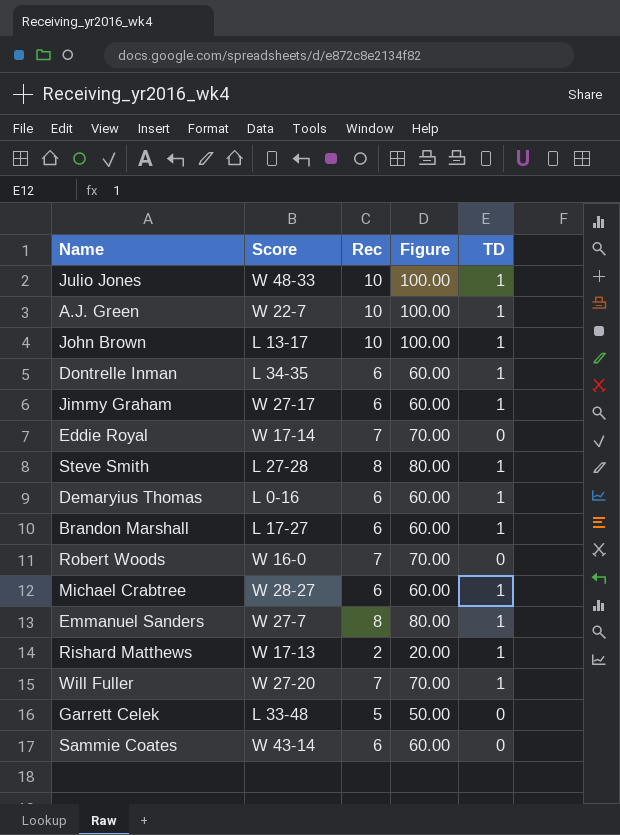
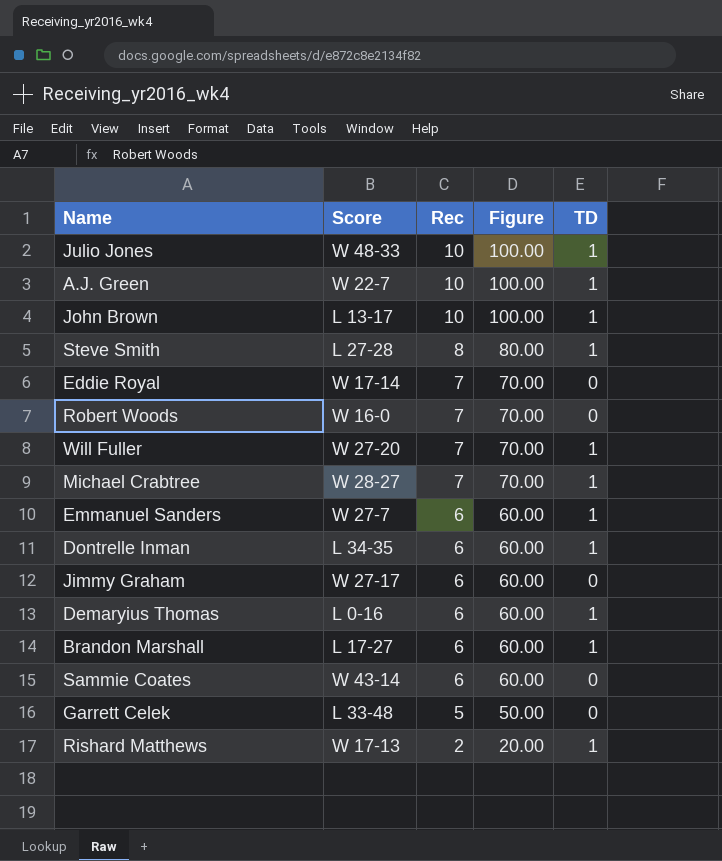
row order: none -> Rec descending
Michael Crabtree | Rec: 6 -> 7
Michael Crabtree | Figure: 60.00 -> 70.00
Emmanuel Sanders | Rec: 8 -> 6
Emmanuel Sanders | Figure: 80.00 -> 60.00
Jimmy Graham | TD: 1 -> 0

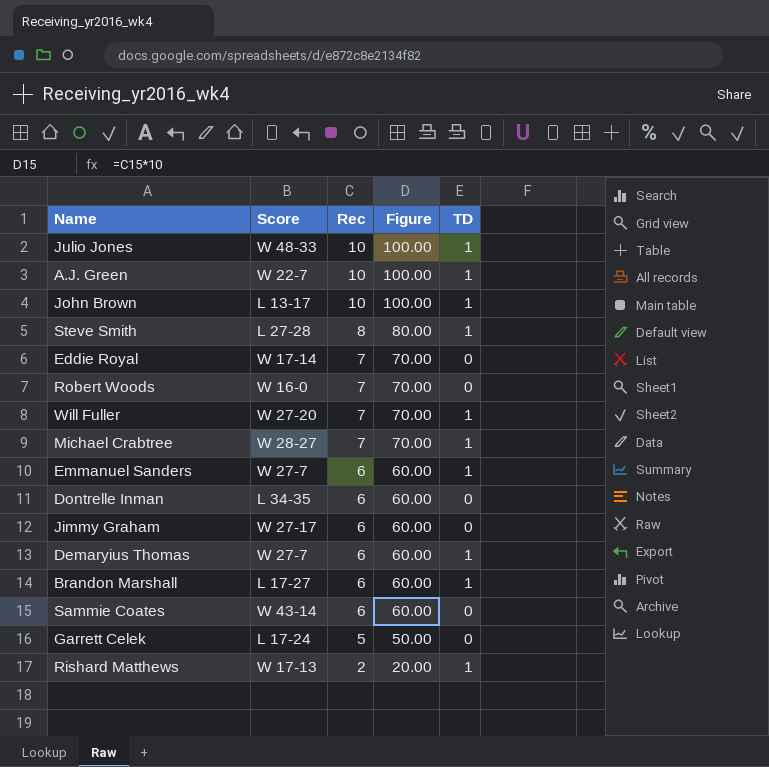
Dontrelle Inman | TD: 1 -> 0
Demaryius Thomas | Score: L 0-16 -> W 27-7
Garrett Celek | Score: L 33-48 -> L 17-24

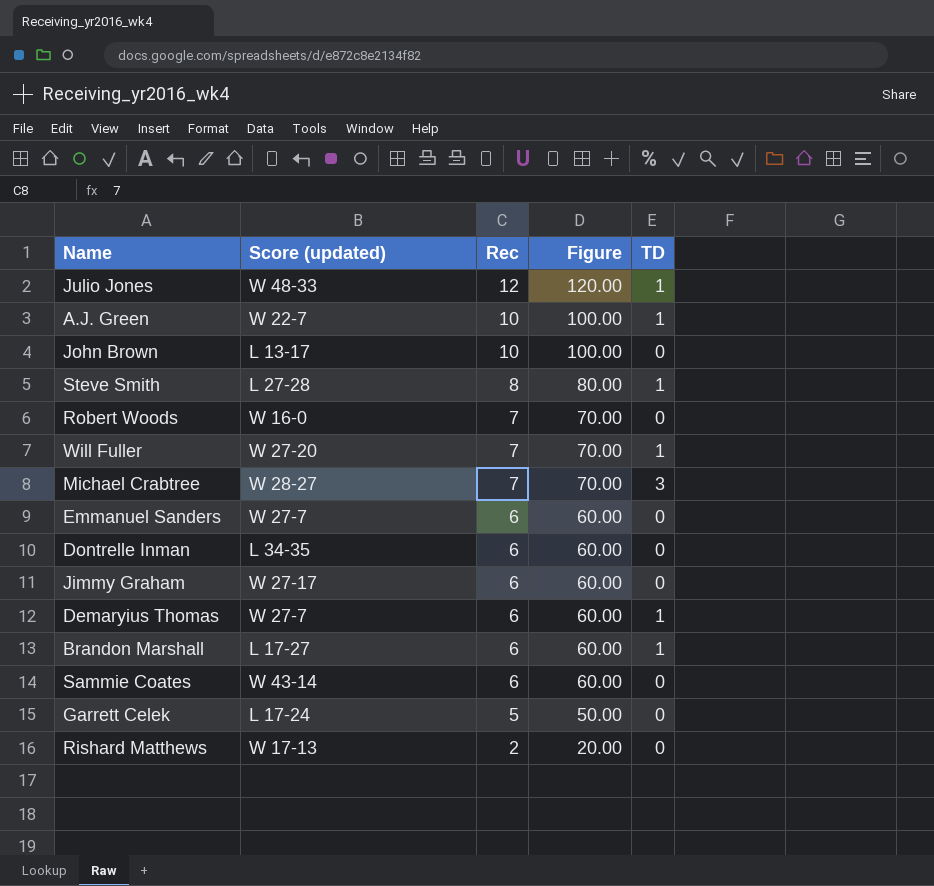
column name: Score -> Score (updated)
row Eddie Royal: W 17-14 | 7 | 70.00 | 0 -> none
Julio Jones | Rec: 10 -> 12
Julio Jones | Figure: 100.00 -> 120.00
John Brown | TD: 1 -> 0
Michael Crabtree | TD: 1 -> 3
Emmanuel Sanders | TD: 1 -> 0
Rishard Matthews | TD: 1 -> 0

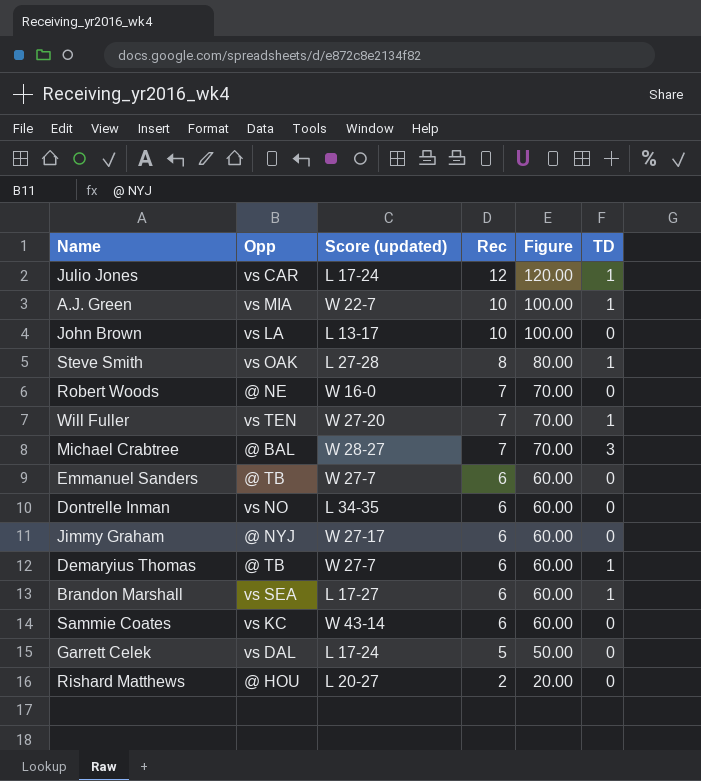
column Opp | position: none -> 2
Julio Jones | Score (updated): W 48-33 -> L 17-24
Rishard Matthews | Score (updated): W 17-13 -> L 20-27

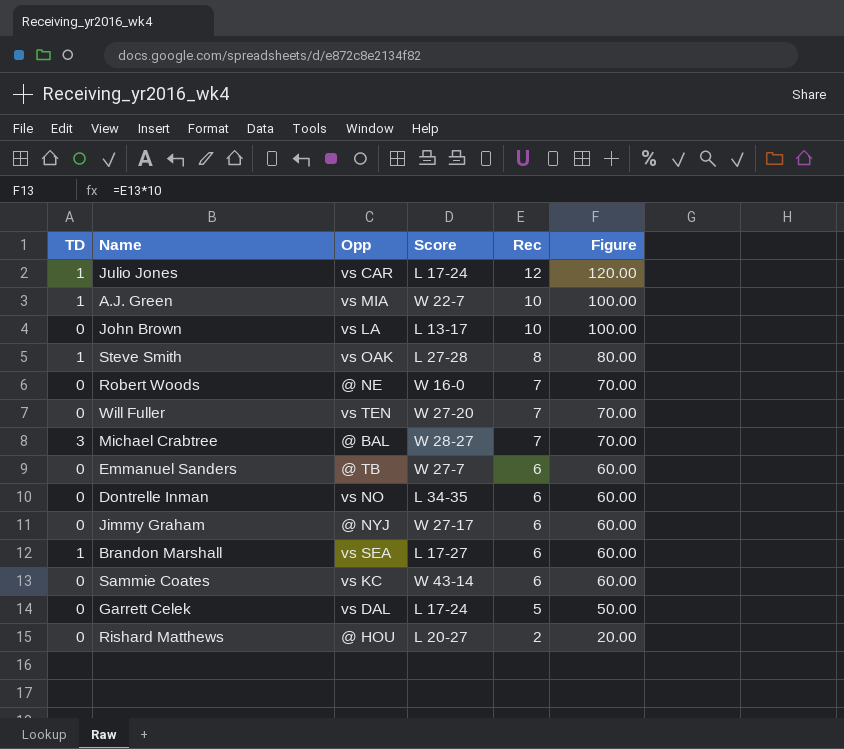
column TD | position: 6 -> 1
column name: Score (updated) -> Score
row Demaryius Thomas: @ TB | W 27-7 | 6 | 60.00 | 1 -> none
Will Fuller | TD: 1 -> 0

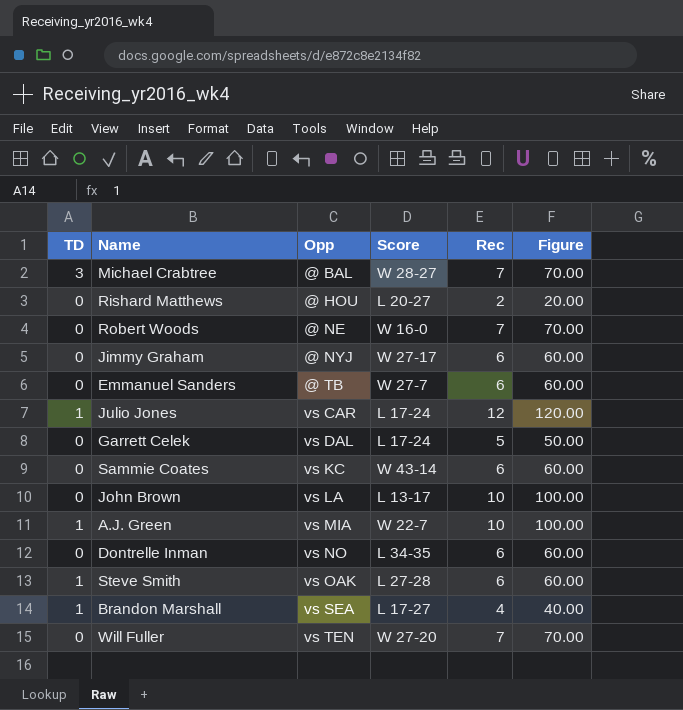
row order: Rec descending -> Opp ascending
Steve Smith | Rec: 8 -> 6
Steve Smith | Figure: 80.00 -> 60.00
Brandon Marshall | Rec: 6 -> 4
Brandon Marshall | Figure: 60.00 -> 40.00

